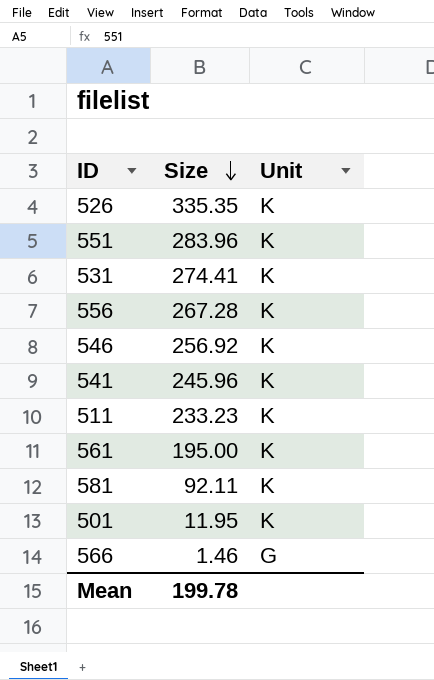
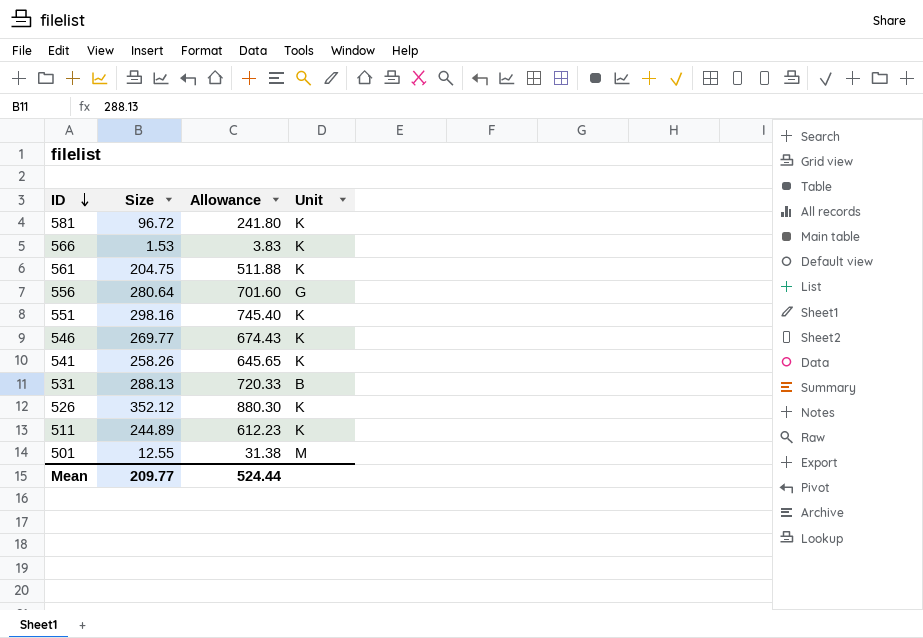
row order: Size descending -> ID descending
column Allowance | formula: none -> [Size] * 2.5
581 | Size: 92.11 -> 96.72
566 | Size: 1.46 -> 1.53
566 | Unit: G -> K
561 | Size: 195.00 -> 204.75
556 | Size: 267.28 -> 280.64
556 | Unit: K -> G
551 | Size: 283.96 -> 298.16
546 | Size: 256.92 -> 269.77
541 | Size: 245.96 -> 258.26
531 | Size: 274.41 -> 288.13
531 | Unit: K -> B
526 | Size: 335.35 -> 352.12
511 | Size: 233.23 -> 244.89
501 | Size: 11.95 -> 12.55
501 | Unit: K -> M
Mean | Size: 199.78 -> 209.77

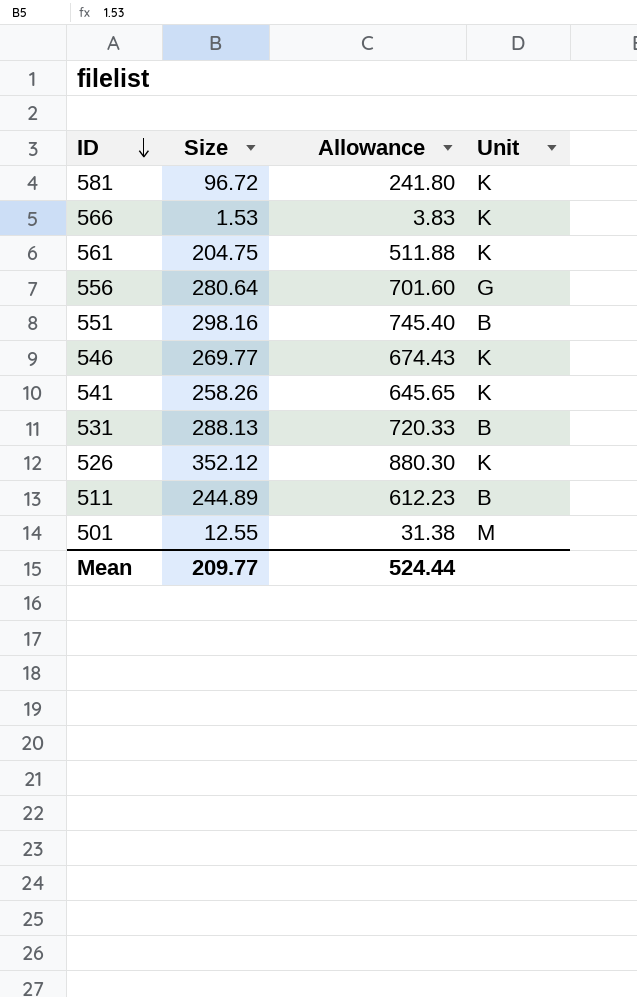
551 | Unit: K -> B
511 | Unit: K -> B

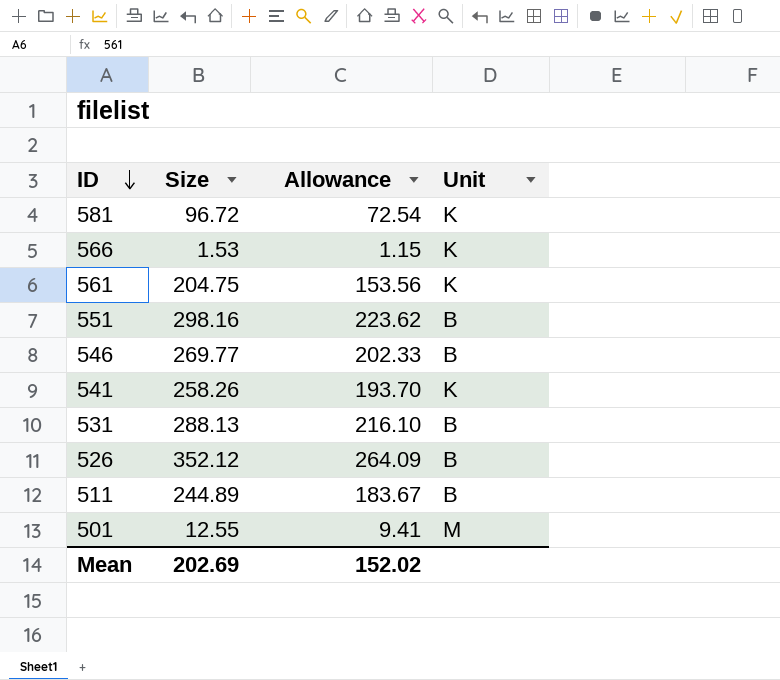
column Allowance | formula: [Size] * 2.5 -> [Size] * 0.75
row 556: 280.64 | 701.60 | G -> none
546 | Unit: K -> B
526 | Unit: K -> B
Mean | Size: 209.77 -> 202.69
Mean | Allowance: 524.44 -> 152.02

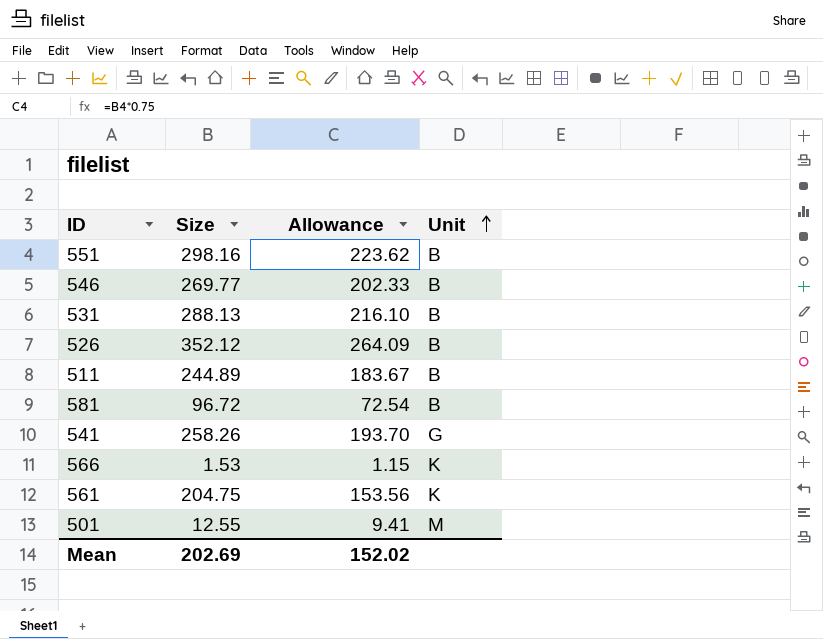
row order: ID descending -> Unit ascending
581 | Unit: K -> B
541 | Unit: K -> G

